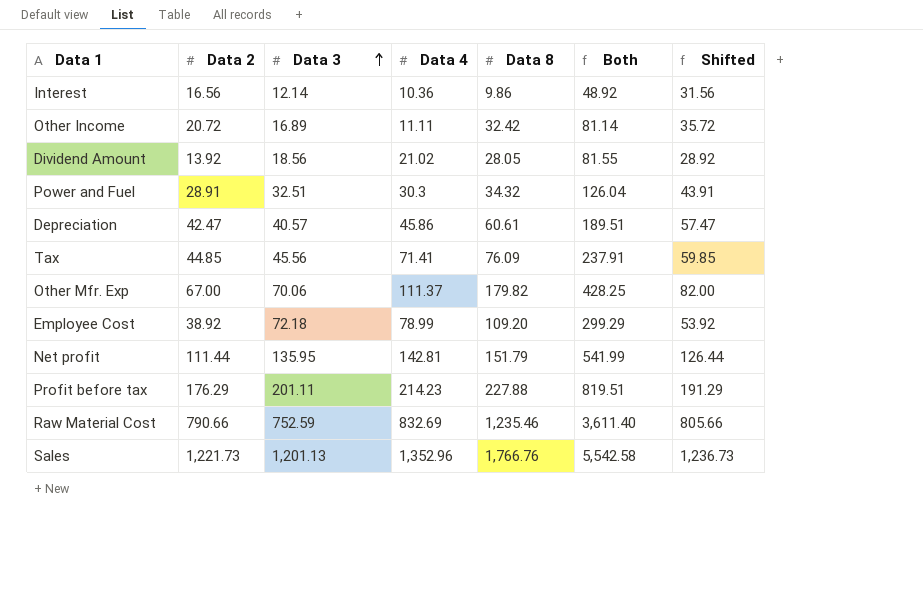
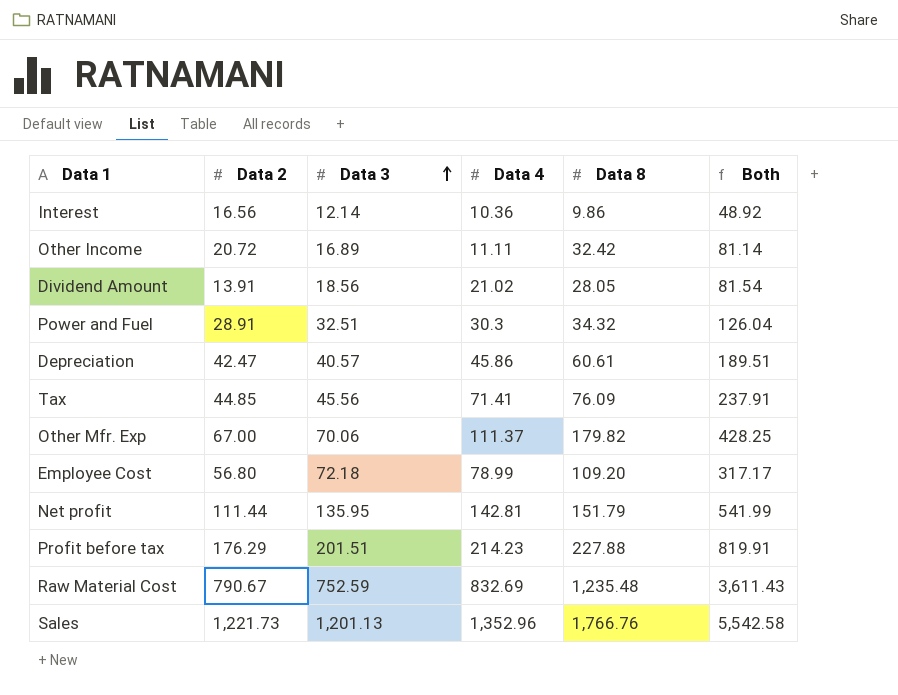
column Shifted | formula: [Data 2] + 15 -> none
Dividend Amount | Data 2: 13.92 -> 13.91
Dividend Amount | Both: 81.55 -> 81.54
Employee Cost | Data 2: 38.92 -> 56.80
Employee Cost | Both: 299.29 -> 317.17
Profit before tax | Data 3: 201.11 -> 201.51
Profit before tax | Both: 819.51 -> 819.91
Raw Material Cost | Data 2: 790.66 -> 790.67
Raw Material Cost | Data 8: 1,235.46 -> 1,235.48
Raw Material Cost | Both: 3,611.40 -> 3,611.43

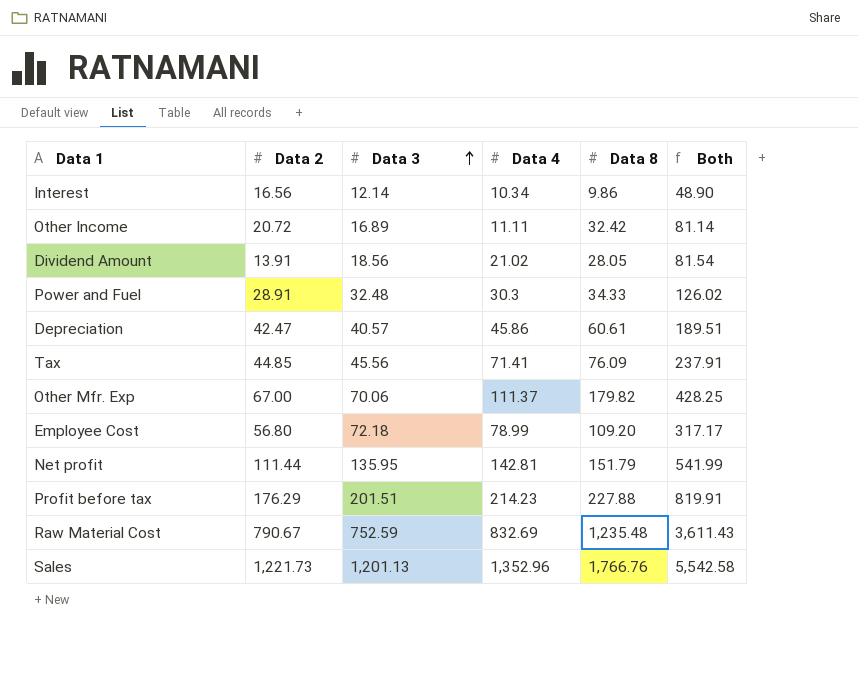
Interest | Data 4: 10.36 -> 10.34
Interest | Both: 48.92 -> 48.90
Power and Fuel | Data 3: 32.51 -> 32.48
Power and Fuel | Data 8: 34.32 -> 34.33
Power and Fuel | Both: 126.04 -> 126.02

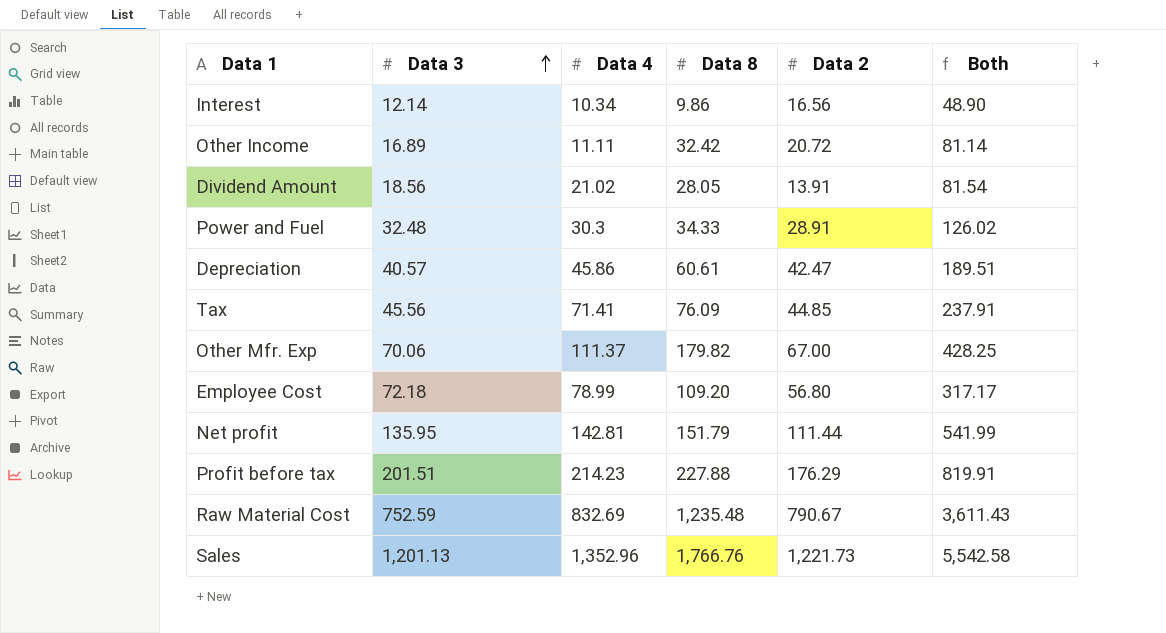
column Data 2 | position: 2 -> 5

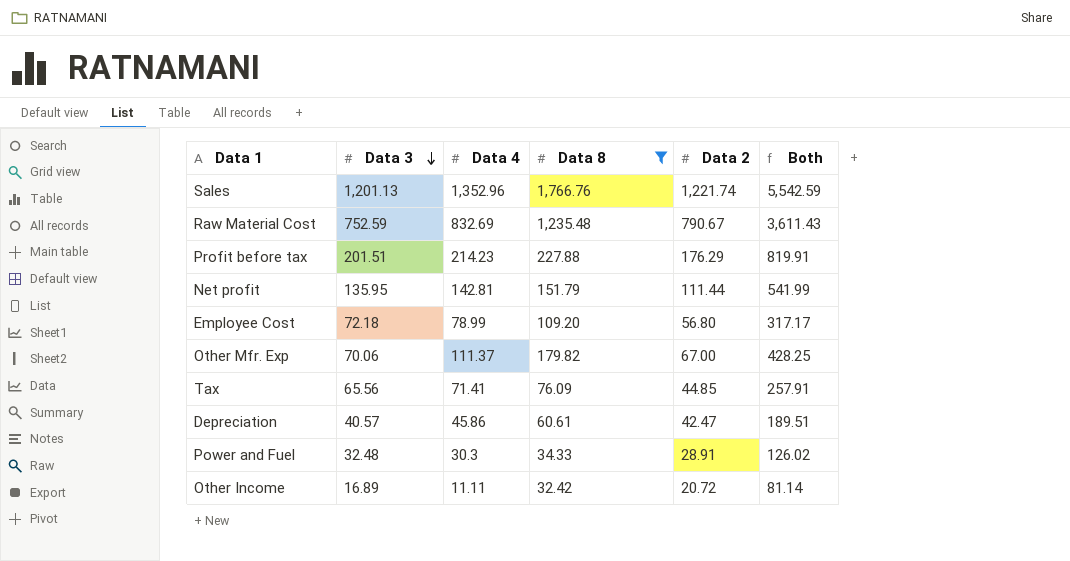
filter: none -> Data 8 >= 32.42
row order: Data 3 ascending -> Data 3 descending
Sales | Data 2: 1,221.73 -> 1,221.74
Sales | Both: 5,542.58 -> 5,542.59
Tax | Data 3: 45.56 -> 65.56
Tax | Both: 237.91 -> 257.91

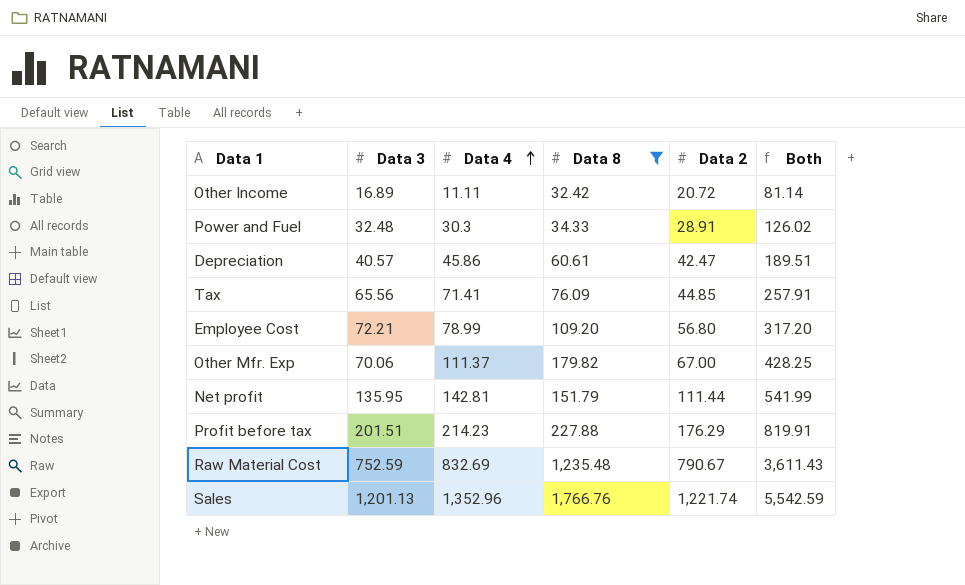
row order: Data 3 descending -> Data 4 ascending
Employee Cost | Data 3: 72.18 -> 72.21
Employee Cost | Both: 317.17 -> 317.20

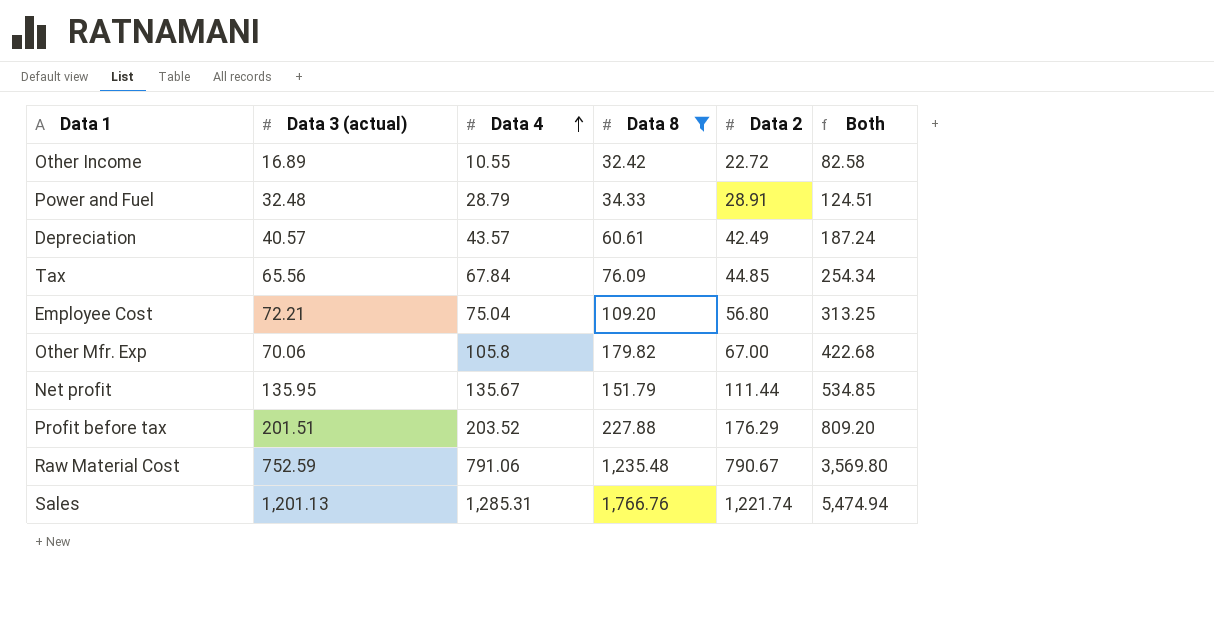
column name: Data 3 -> Data 3 (actual)
Other Income | Data 4: 11.11 -> 10.55
Other Income | Data 2: 20.72 -> 22.72
Other Income | Both: 81.14 -> 82.58
Power and Fuel | Data 4: 30.3 -> 28.79
Power and Fuel | Both: 126.02 -> 124.51
Depreciation | Data 4: 45.86 -> 43.57
Depreciation | Data 2: 42.47 -> 42.49
Depreciation | Both: 189.51 -> 187.24
Tax | Data 4: 71.41 -> 67.84
Tax | Both: 257.91 -> 254.34
Employee Cost | Data 4: 78.99 -> 75.04
Employee Cost | Both: 317.20 -> 313.25
Other Mfr. Exp | Data 4: 111.37 -> 105.8
Other Mfr. Exp | Both: 428.25 -> 422.68
Net profit | Data 4: 142.81 -> 135.67
Net profit | Both: 541.99 -> 534.85
Profit before tax | Data 4: 214.23 -> 203.52
Profit before tax | Both: 819.91 -> 809.20
Raw Material Cost | Data 4: 832.69 -> 791.06
Raw Material Cost | Both: 3,611.43 -> 3,569.80
Sales | Data 4: 1,352.96 -> 1,285.31
Sales | Both: 5,542.59 -> 5,474.94

